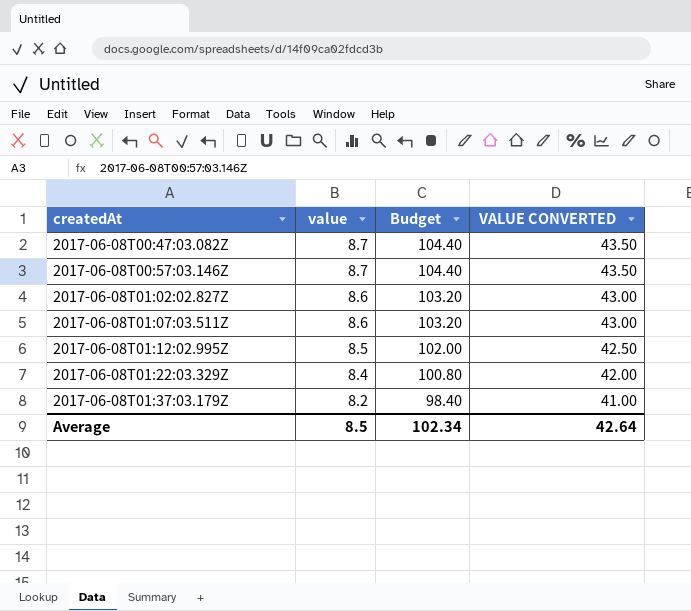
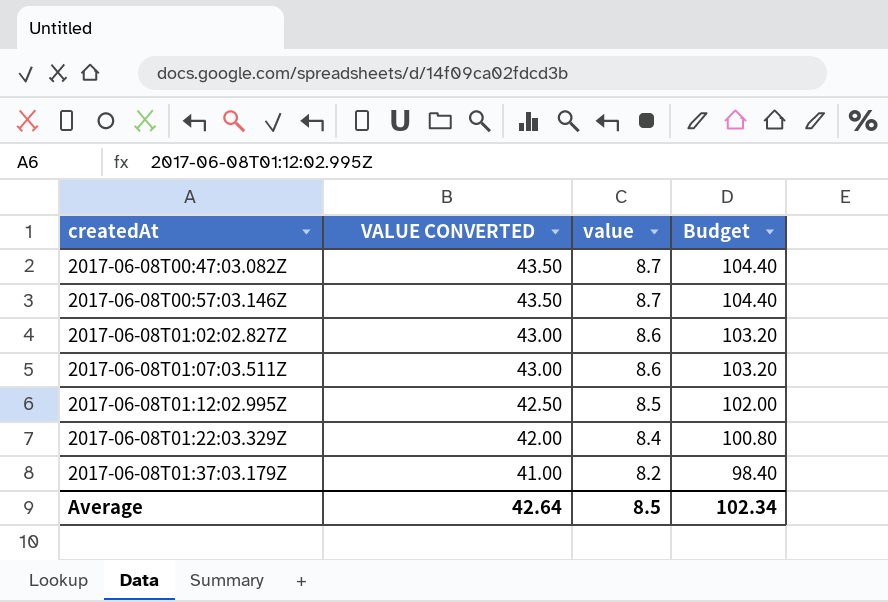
column VALUE CONVERTED | position: 4 -> 2

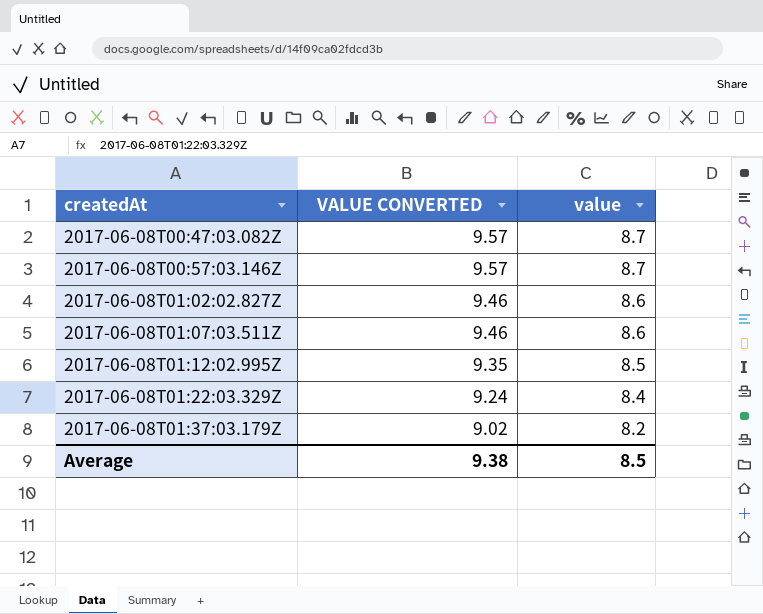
column Budget | formula: [value] * 12 -> none
column VALUE CONVERTED | formula: [value] * 5 -> [value] * 1.1
Average | VALUE CONVERTED: 42.64 -> 9.38

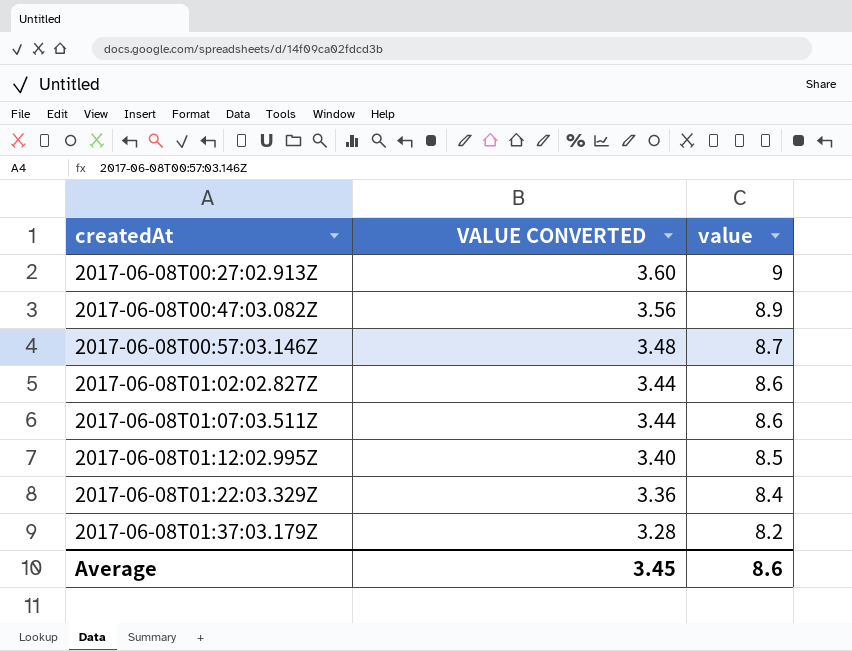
column VALUE CONVERTED | formula: [value] * 1.1 -> [value] * 0.4
row 2017-06-08T00:27:02.913Z: none -> 3.60 | 9
2017-06-08T00:47:03.082Z | value: 8.7 -> 8.9
Average | VALUE CONVERTED: 9.38 -> 3.45
Average | value: 8.5 -> 8.6

